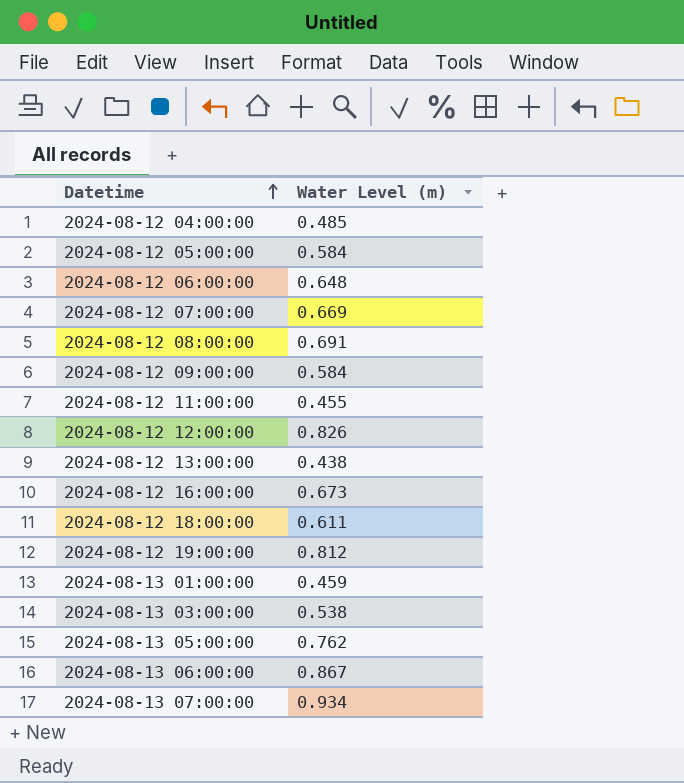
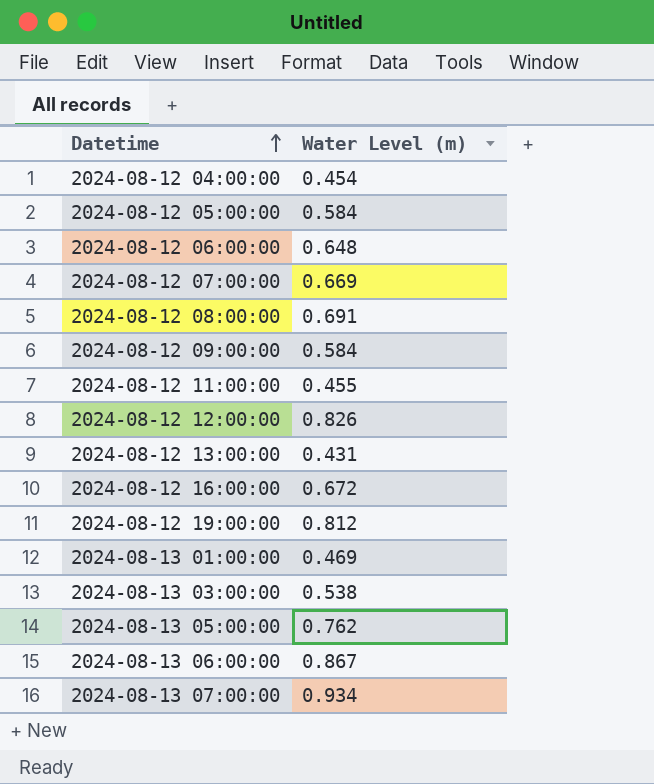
row 2024-08-12 18:00:00: 0.611 -> none
2024-08-12 04:00:00 | Water Level (m): 0.485 -> 0.454
2024-08-12 13:00:00 | Water Level (m): 0.438 -> 0.431
2024-08-12 16:00:00 | Water Level (m): 0.673 -> 0.672
2024-08-13 01:00:00 | Water Level (m): 0.459 -> 0.469

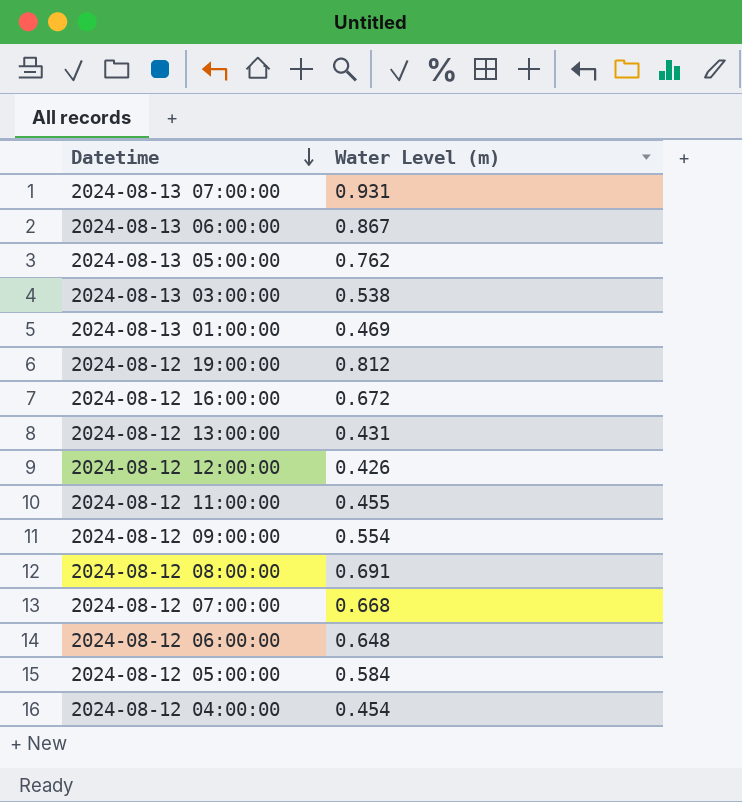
row order: Datetime ascending -> Datetime descending
2024-08-13 07:00:00 | Water Level (m): 0.934 -> 0.931
2024-08-12 12:00:00 | Water Level (m): 0.826 -> 0.426
2024-08-12 09:00:00 | Water Level (m): 0.584 -> 0.554
2024-08-12 07:00:00 | Water Level (m): 0.669 -> 0.668

